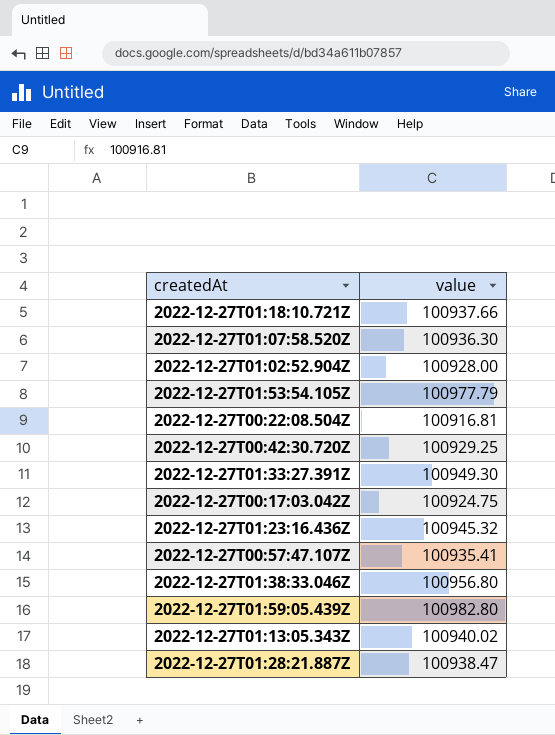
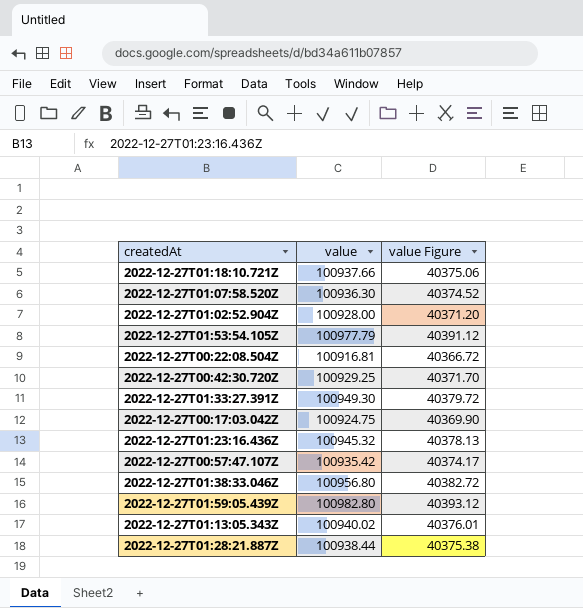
column value Figure | formula: none -> [value] * 0.4
2022-12-27T00:57:47.107Z | value: 100935.41 -> 100935.42
2022-12-27T01:28:21.887Z | value: 100938.47 -> 100938.44

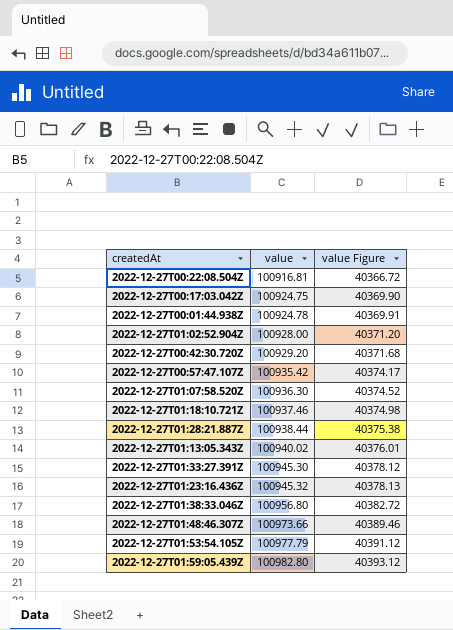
row order: none -> value ascending
row 2022-12-27T00:01:44.938Z: none -> 100924.78 | 40369.91
2022-12-27T00:42:30.720Z | value: 100929.25 -> 100929.20
2022-12-27T00:42:30.720Z | value Figure: 40371.70 -> 40371.68
2022-12-27T01:18:10.721Z | value: 100937.66 -> 100937.46
2022-12-27T01:18:10.721Z | value Figure: 40375.06 -> 40374.98
2022-12-27T01:33:27.391Z | value: 100949.30 -> 100945.30
2022-12-27T01:33:27.391Z | value Figure: 40379.72 -> 40378.12
row 2022-12-27T01:48:46.307Z: none -> 100973.66 | 40389.46

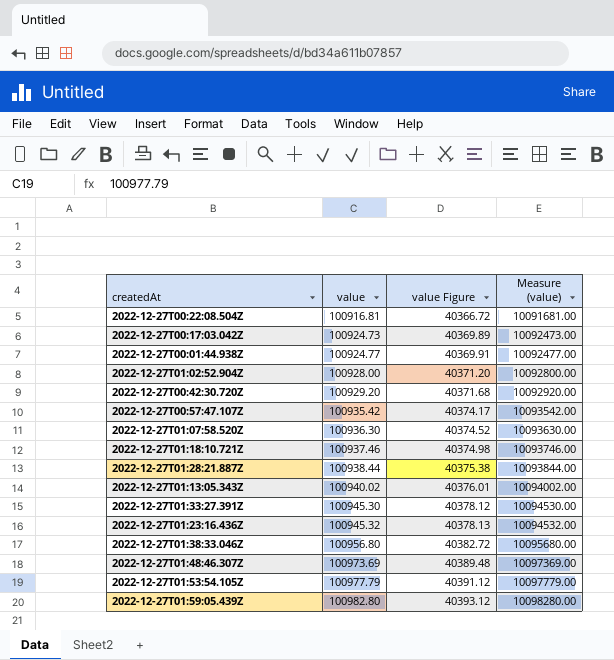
column Measure (value) | formula: none -> [value] * 100
2022-12-27T00:17:03.042Z | value: 100924.75 -> 100924.73
2022-12-27T00:17:03.042Z | value Figure: 40369.90 -> 40369.89
2022-12-27T00:01:44.938Z | value: 100924.78 -> 100924.77
2022-12-27T01:48:46.307Z | value: 100973.66 -> 100973.69
2022-12-27T01:48:46.307Z | value Figure: 40389.46 -> 40389.48

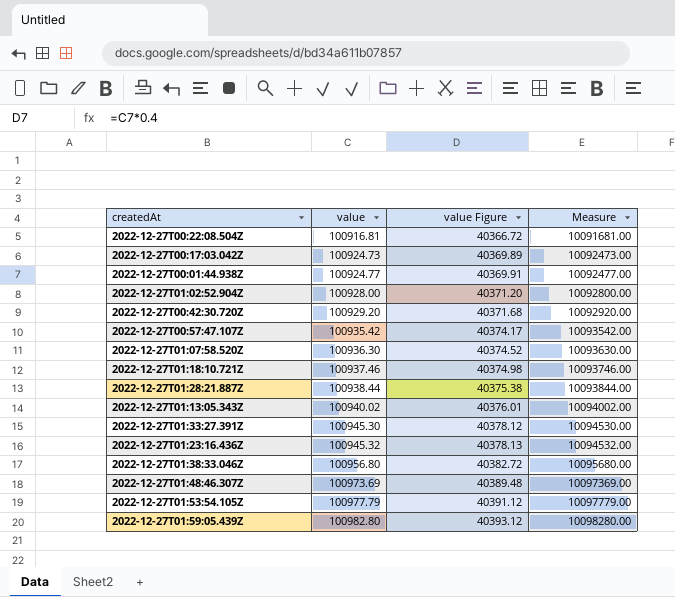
column name: Measure (value) -> Measure

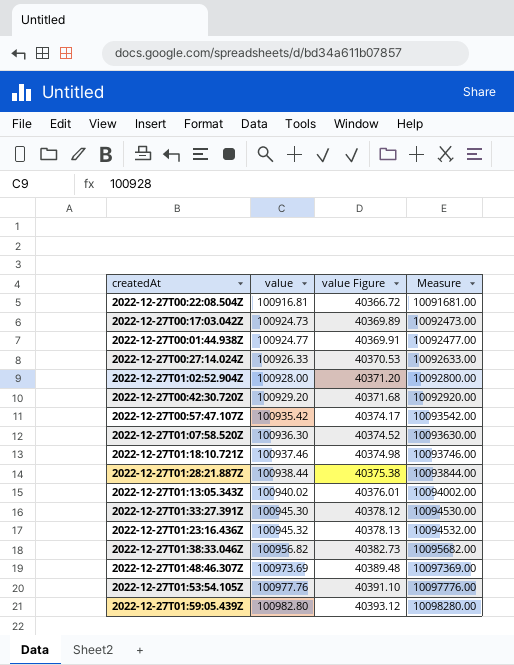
row 2022-12-27T00:27:14.024Z: none -> 100926.33 | 40370.53 | 10092633.00
2022-12-27T01:38:33.046Z | value: 100956.80 -> 100956.82
2022-12-27T01:38:33.046Z | value Figure: 40382.72 -> 40382.73
2022-12-27T01:38:33.046Z | Measure: 10095680.00 -> 10095682.00
2022-12-27T01:53:54.105Z | value: 100977.79 -> 100977.76
2022-12-27T01:53:54.105Z | value Figure: 40391.12 -> 40391.10
2022-12-27T01:53:54.105Z | Measure: 10097779.00 -> 10097776.00

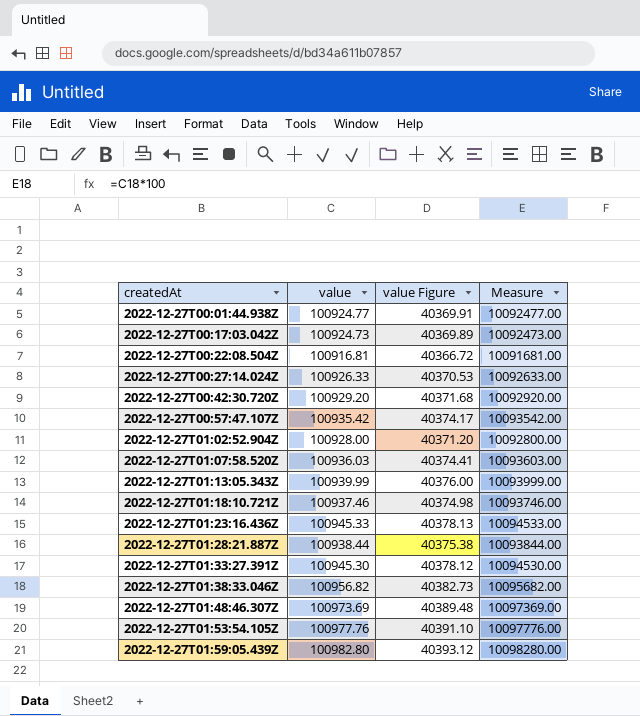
row order: value ascending -> createdAt ascending
2022-12-27T01:07:58.520Z | value: 100936.30 -> 100936.03
2022-12-27T01:07:58.520Z | value Figure: 40374.52 -> 40374.41
2022-12-27T01:07:58.520Z | Measure: 10093630.00 -> 10093603.00
2022-12-27T01:13:05.343Z | value: 100940.02 -> 100939.99
2022-12-27T01:13:05.343Z | value Figure: 40376.01 -> 40376.00
2022-12-27T01:13:05.343Z | Measure: 10094002.00 -> 10093999.00
2022-12-27T01:23:16.436Z | value: 100945.32 -> 100945.33
2022-12-27T01:23:16.436Z | Measure: 10094532.00 -> 10094533.00

